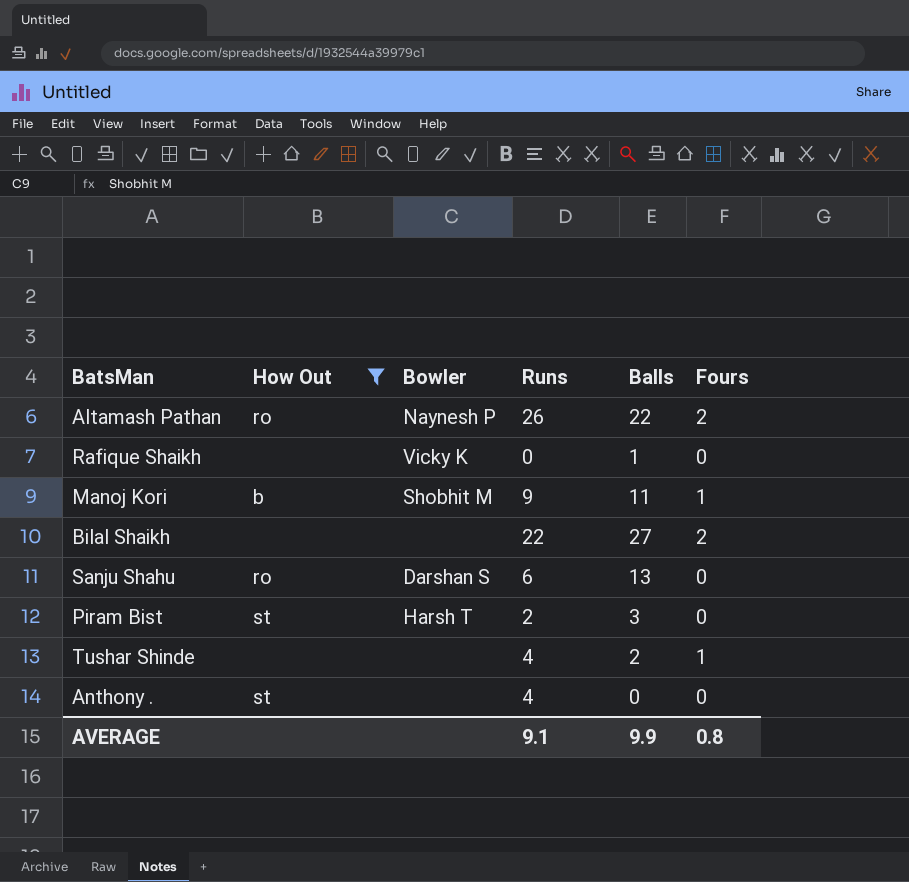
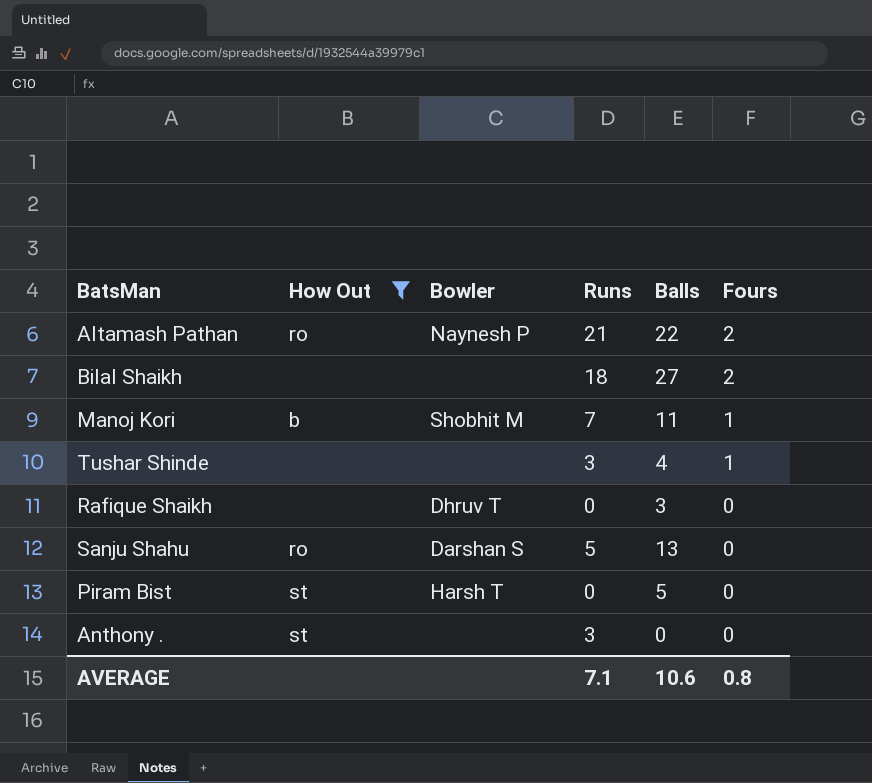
row order: none -> Fours descending
Altamash Pathan | Runs: 26 -> 21
Bilal Shaikh | Runs: 22 -> 18
Manoj Kori | Runs: 9 -> 7
Tushar Shinde | Runs: 4 -> 3
Tushar Shinde | Balls: 2 -> 4
Rafique Shaikh | Bowler: Vicky K -> Dhruv T
Rafique Shaikh | Balls: 1 -> 3
Sanju Shahu | Runs: 6 -> 5
Piram Bist | Runs: 2 -> 0
Piram Bist | Balls: 3 -> 5
Anthony . | Runs: 4 -> 3
AVERAGE | Runs: 9.1 -> 7.1
AVERAGE | Balls: 9.9 -> 10.6

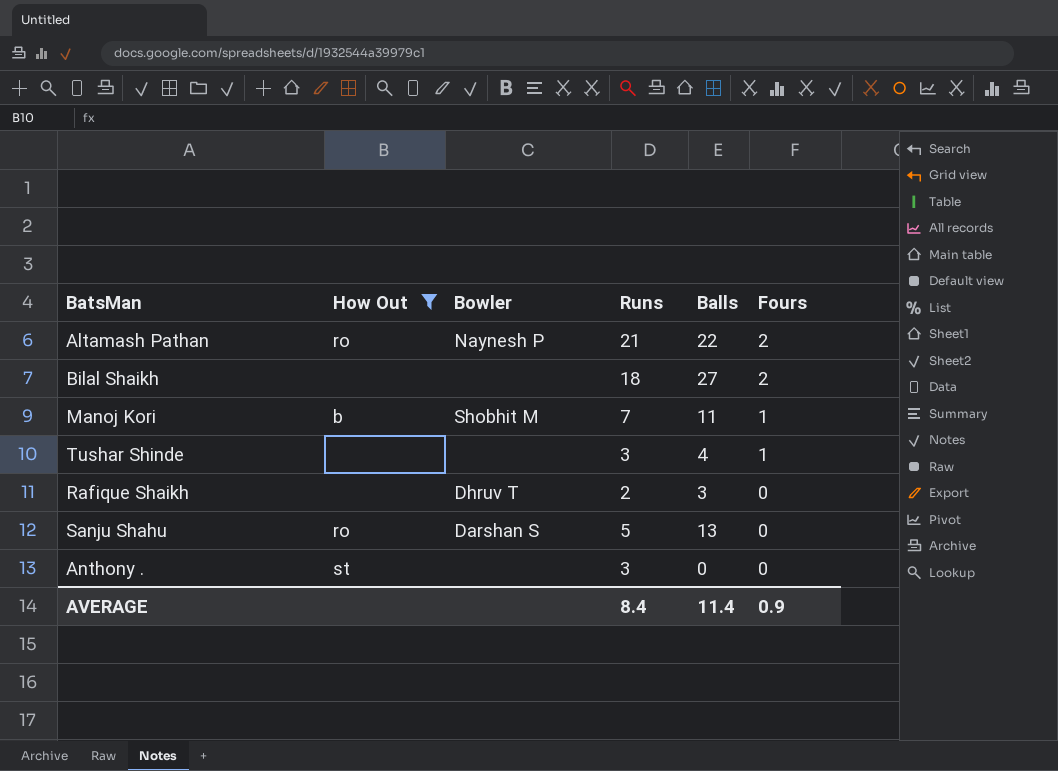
row Piram Bist: st | Harsh T | 0 | 5 | 0 -> none
Rafique Shaikh | Runs: 0 -> 2
AVERAGE | Runs: 7.1 -> 8.4
AVERAGE | Balls: 10.6 -> 11.4
AVERAGE | Fours: 0.8 -> 0.9

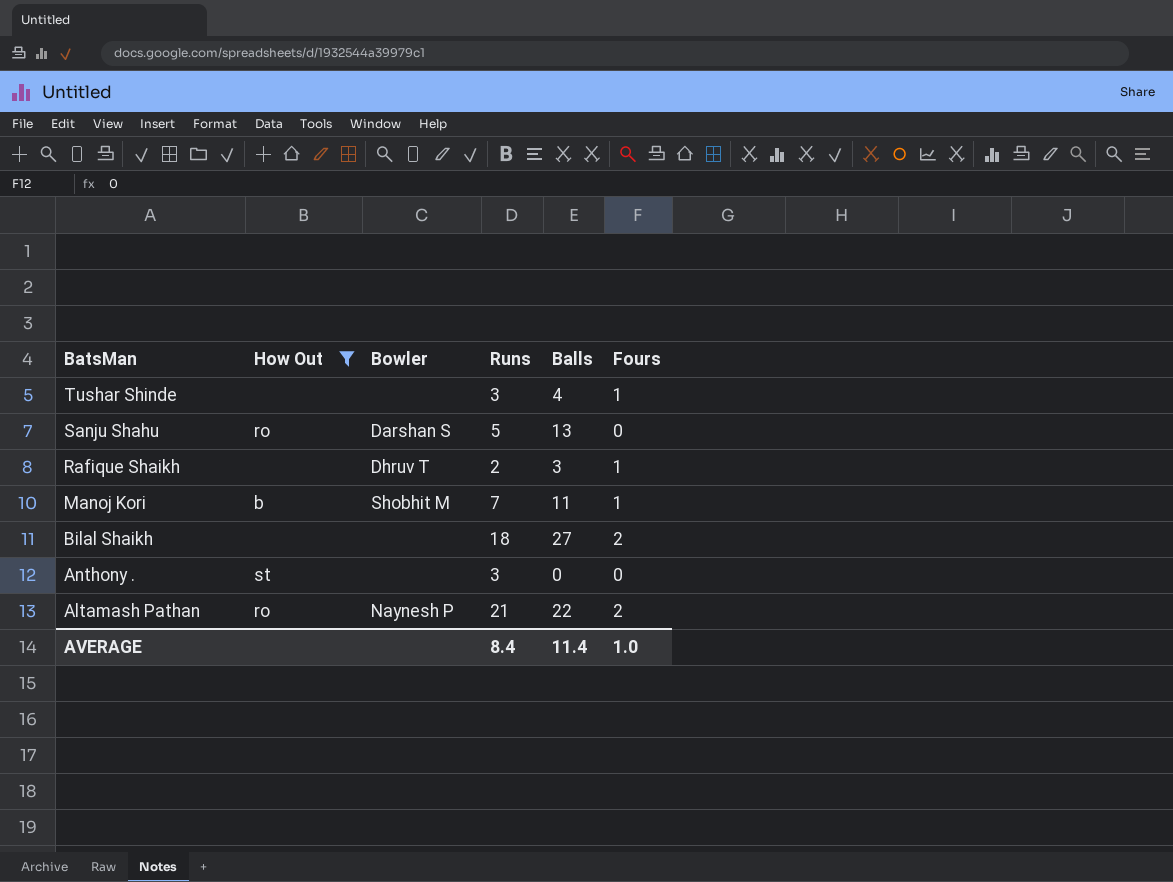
row order: Fours descending -> BatsMan descending
Rafique Shaikh | Fours: 0 -> 1
AVERAGE | Fours: 0.9 -> 1.0

